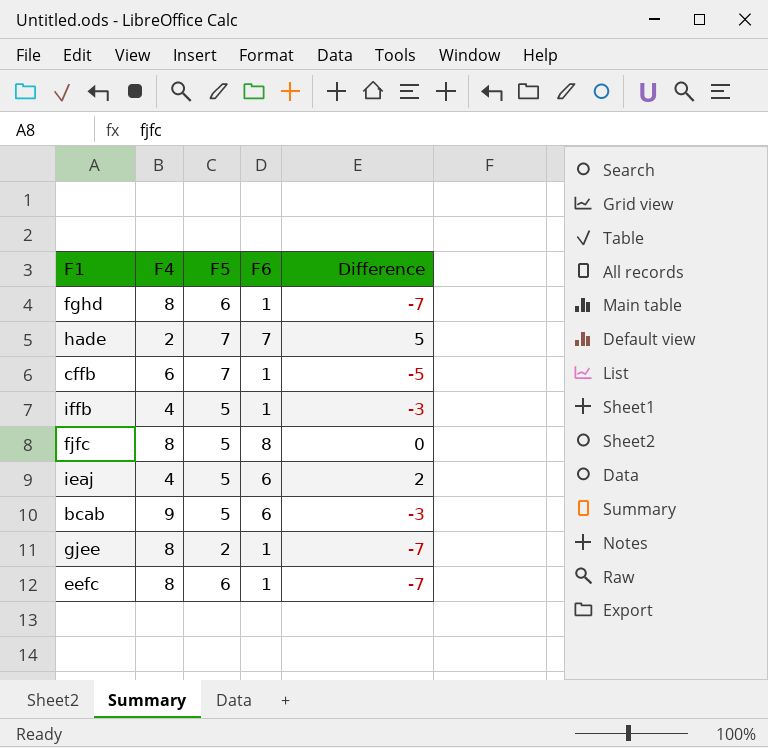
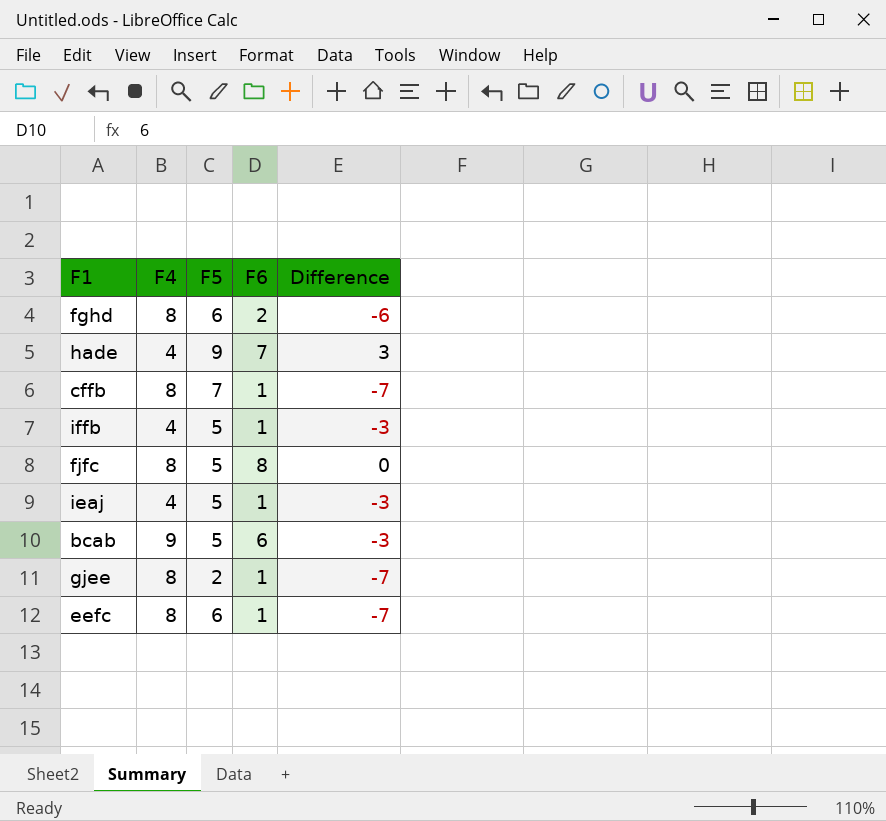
fghd | F6: 1 -> 2
fghd | Difference: -7 -> -6
hade | F4: 2 -> 4
hade | F5: 7 -> 9
hade | Difference: 5 -> 3
cffb | F4: 6 -> 8
cffb | Difference: -5 -> -7
ieaj | F6: 6 -> 1
ieaj | Difference: 2 -> -3

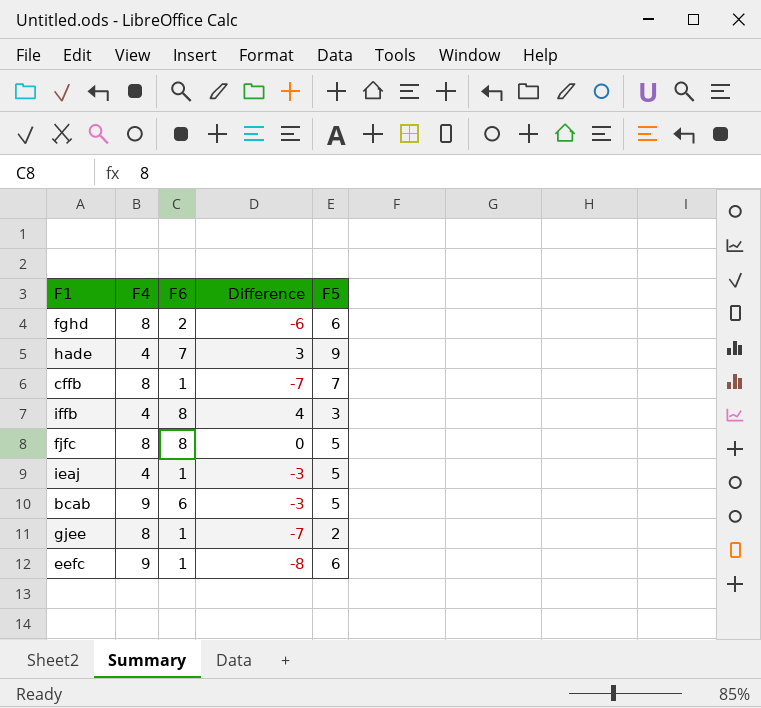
column F5 | position: 3 -> 5
iffb | F6: 1 -> 8
iffb | Difference: -3 -> 4
iffb | F5: 5 -> 3
eefc | F4: 8 -> 9
eefc | Difference: -7 -> -8

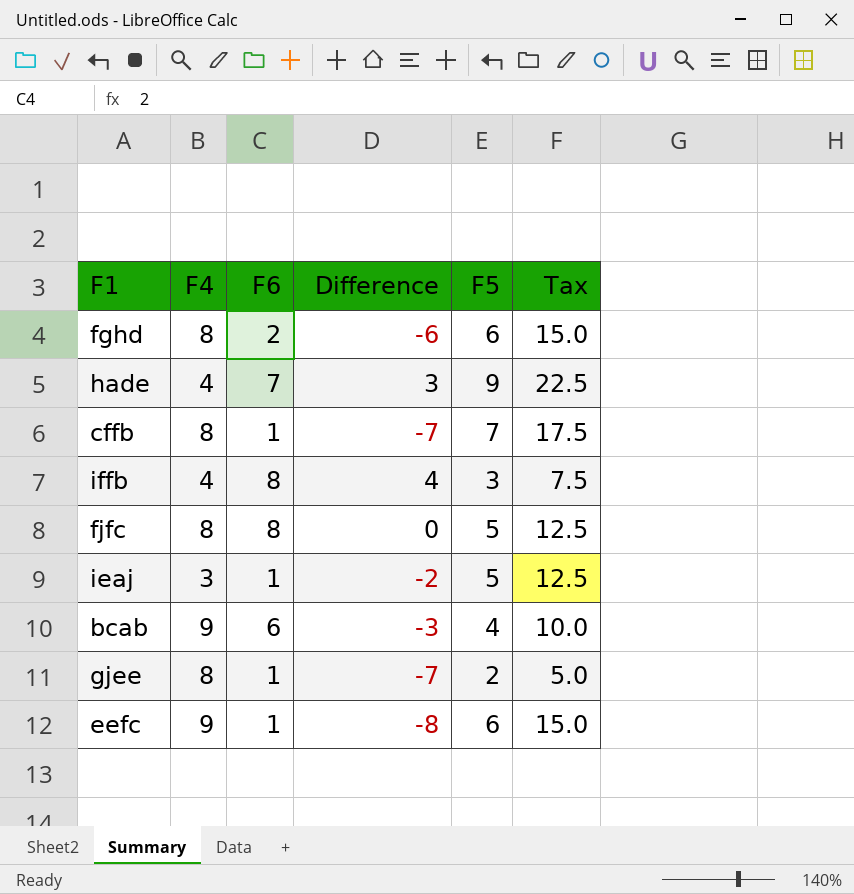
column Tax | formula: none -> [F5] * 2.5
ieaj | F4: 4 -> 3
ieaj | Difference: -3 -> -2
bcab | F5: 5 -> 4

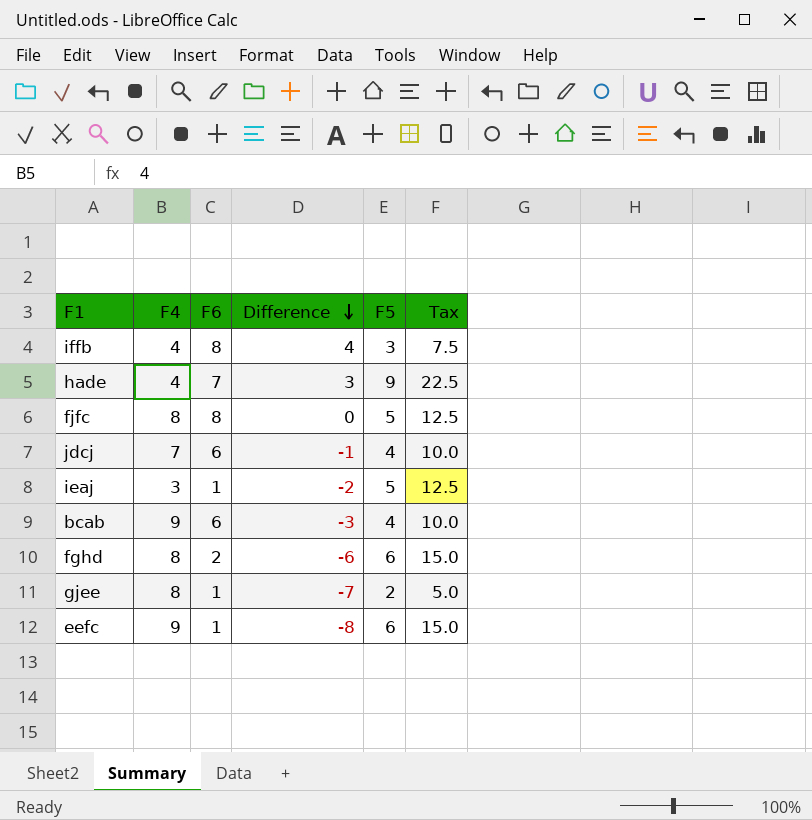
row order: none -> Difference descending
row cffb: 8 | 1 | -7 | 7 | 17.5 -> none
row jdcj: none -> 7 | 6 | -1 | 4 | 10.0

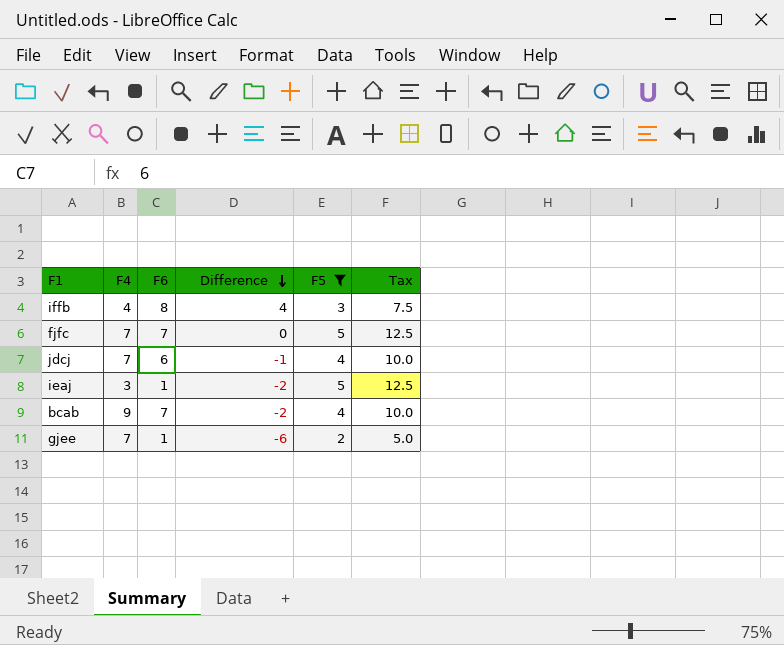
filter: none -> F5 <= 5
fjfc | F4: 8 -> 7
fjfc | F6: 8 -> 7
bcab | F6: 6 -> 7
bcab | Difference: -3 -> -2
gjee | F4: 8 -> 7
gjee | Difference: -7 -> -6

